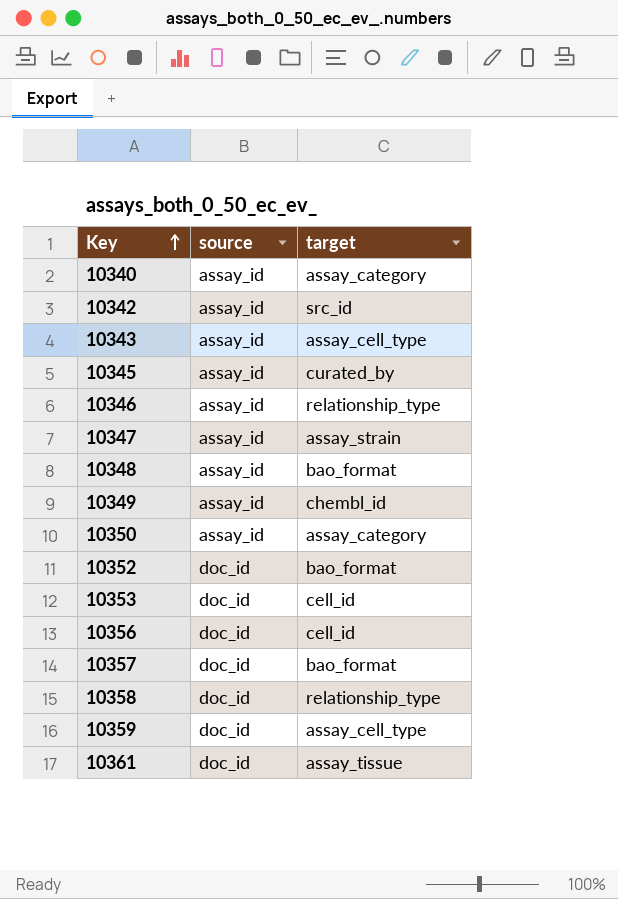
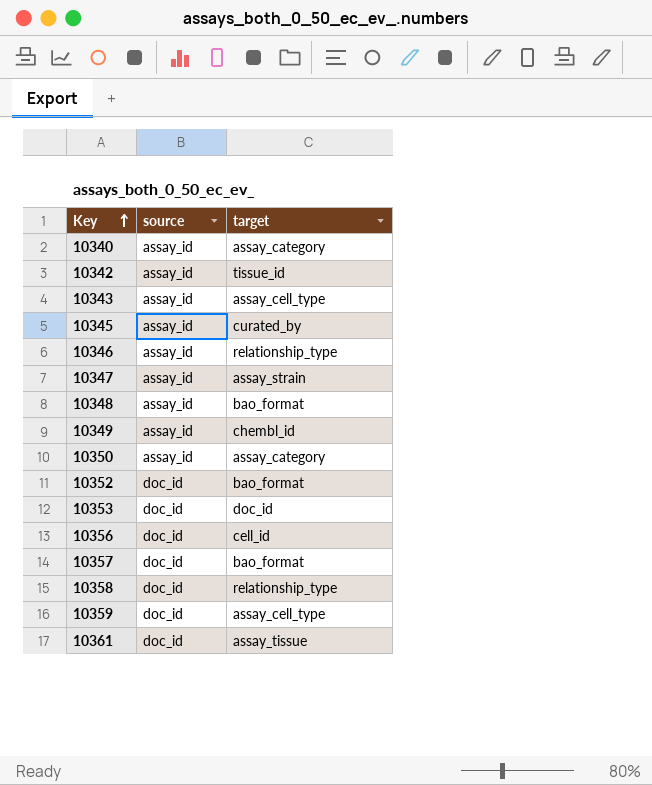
10342 | target: src_id -> tissue_id
10353 | target: cell_id -> doc_id

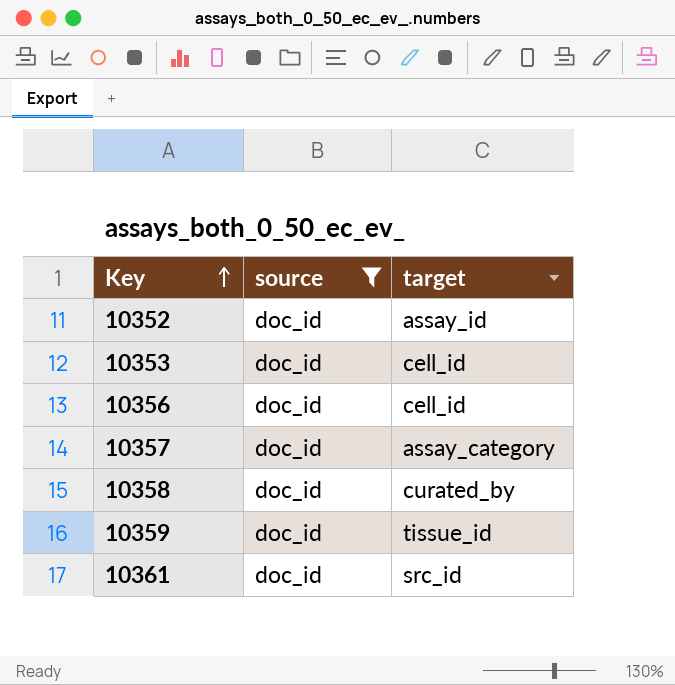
filter: none -> source = doc_id
10352 | target: bao_format -> assay_id
10353 | target: doc_id -> cell_id
10357 | target: bao_format -> assay_category
10358 | target: relationship_type -> curated_by
10359 | target: assay_cell_type -> tissue_id
10361 | target: assay_tissue -> src_id

